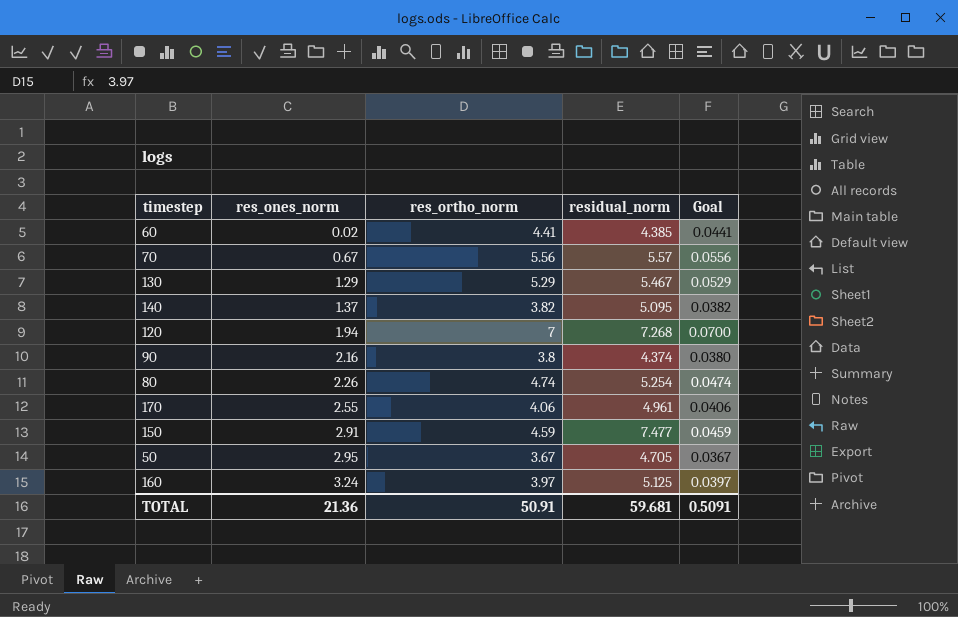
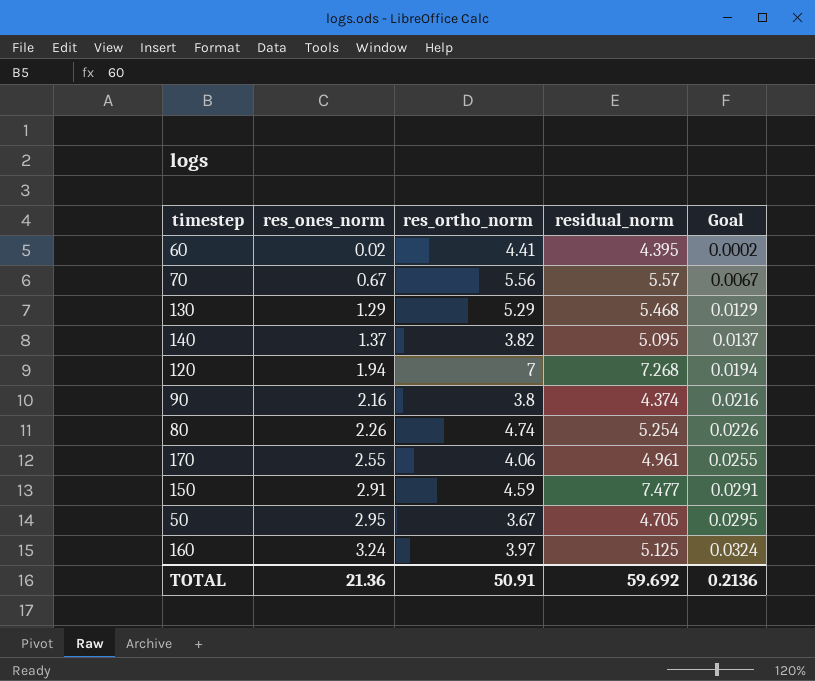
column Goal | formula: [res_ortho_norm] * 0.01 -> [res_ones_norm] * 0.01
60 | residual_norm: 4.385 -> 4.395
130 | residual_norm: 5.467 -> 5.468
TOTAL | residual_norm: 59.681 -> 59.692
TOTAL | Goal: 0.5091 -> 0.2136

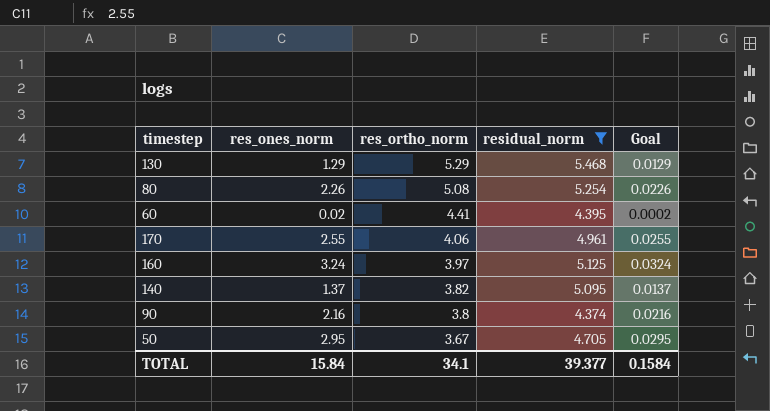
filter: none -> residual_norm <= 5.468
row order: res_ones_norm ascending -> res_ortho_norm descending
80 | res_ortho_norm: 4.74 -> 5.08
TOTAL | res_ones_norm: 21.36 -> 15.84
TOTAL | res_ortho_norm: 50.91 -> 34.1
TOTAL | residual_norm: 59.692 -> 39.377
TOTAL | Goal: 0.2136 -> 0.1584

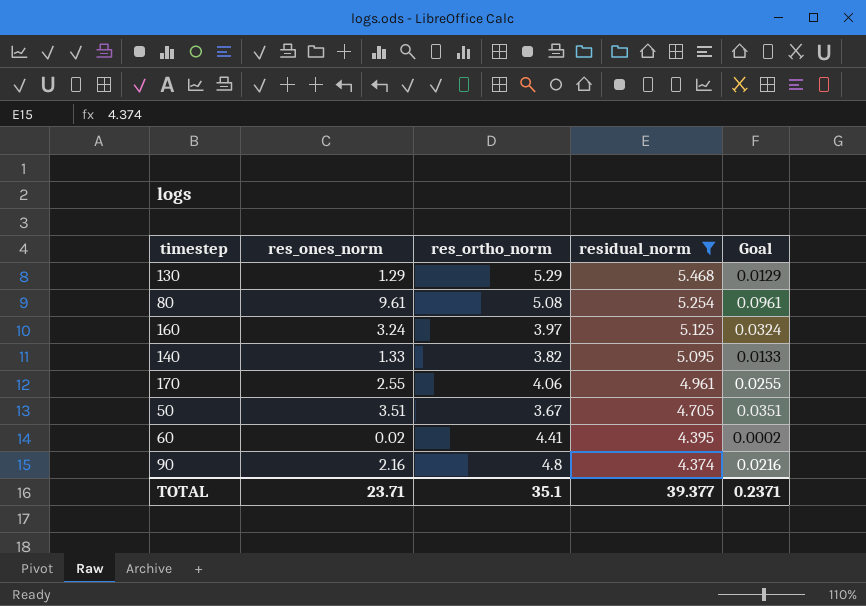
row order: res_ortho_norm descending -> residual_norm descending
80 | res_ones_norm: 2.26 -> 9.61
80 | Goal: 0.0226 -> 0.0961
140 | res_ones_norm: 1.37 -> 1.33
140 | Goal: 0.0137 -> 0.0133
50 | res_ones_norm: 2.95 -> 3.51
50 | Goal: 0.0295 -> 0.0351
90 | res_ortho_norm: 3.8 -> 4.8
TOTAL | res_ones_norm: 15.84 -> 23.71
TOTAL | res_ortho_norm: 34.1 -> 35.1
TOTAL | Goal: 0.1584 -> 0.2371

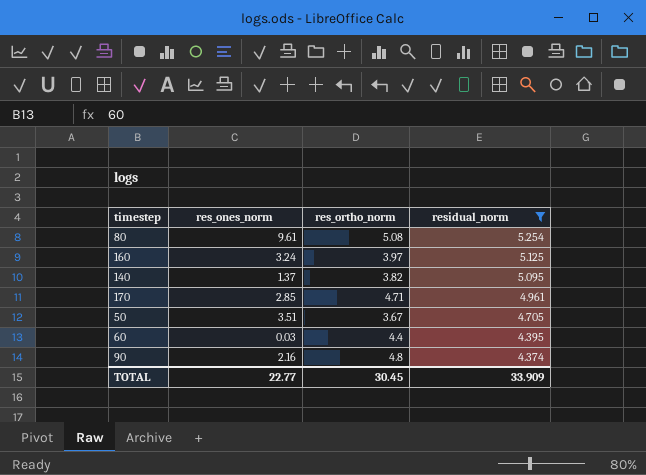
column Goal | formula: [res_ones_norm] * 0.01 -> none
row 130: 1.29 | 5.29 | 5.468 | 0.0129 -> none
140 | res_ones_norm: 1.33 -> 1.37
170 | res_ones_norm: 2.55 -> 2.85
170 | res_ortho_norm: 4.06 -> 4.71
60 | res_ones_norm: 0.02 -> 0.03
60 | res_ortho_norm: 4.41 -> 4.4
TOTAL | res_ones_norm: 23.71 -> 22.77
TOTAL | res_ortho_norm: 35.1 -> 30.45
TOTAL | residual_norm: 39.377 -> 33.909

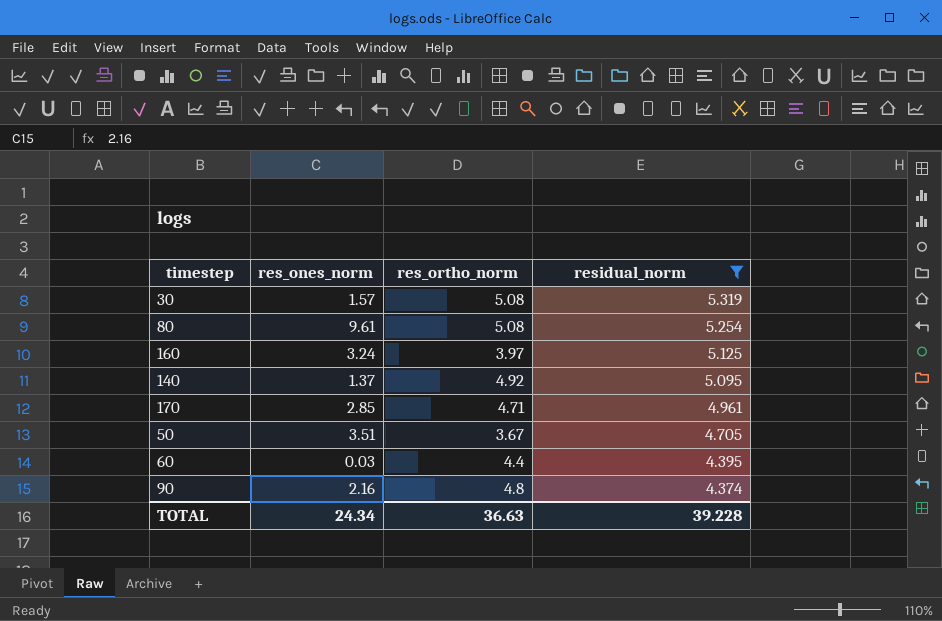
row 30: none -> 1.57 | 5.08 | 5.319
140 | res_ortho_norm: 3.82 -> 4.92
TOTAL | res_ones_norm: 22.77 -> 24.34
TOTAL | res_ortho_norm: 30.45 -> 36.63
TOTAL | residual_norm: 33.909 -> 39.228

